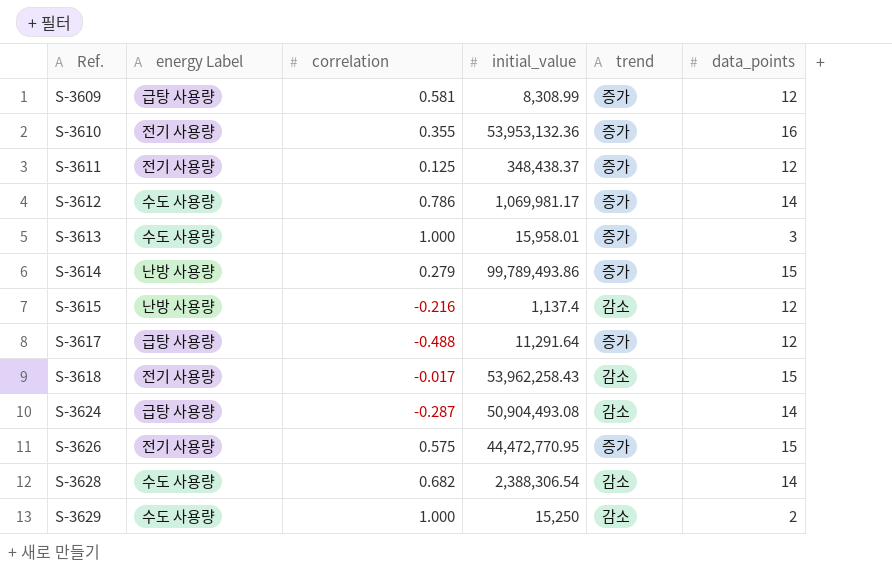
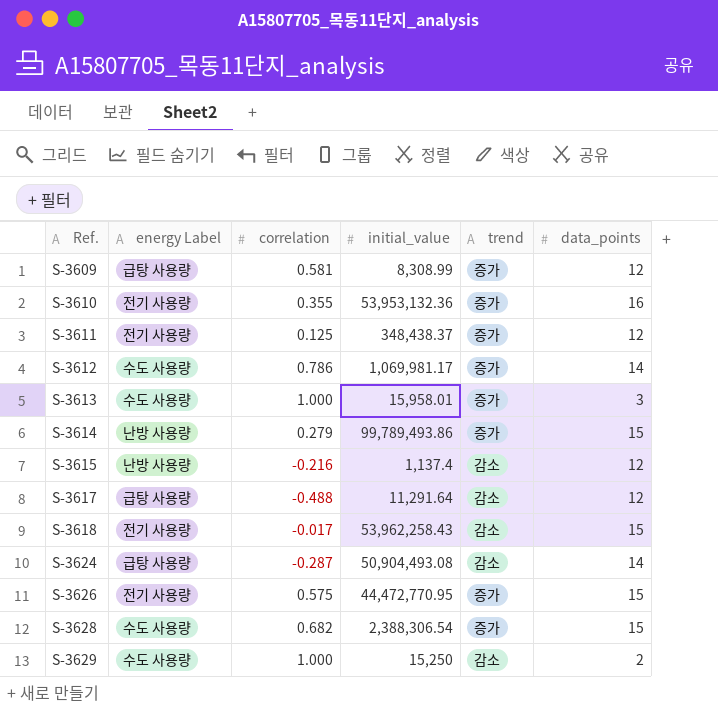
S-3617 | trend: 증가 -> 감소
S-3628 | trend: 감소 -> 증가
S-3628 | data_points: 14 -> 15

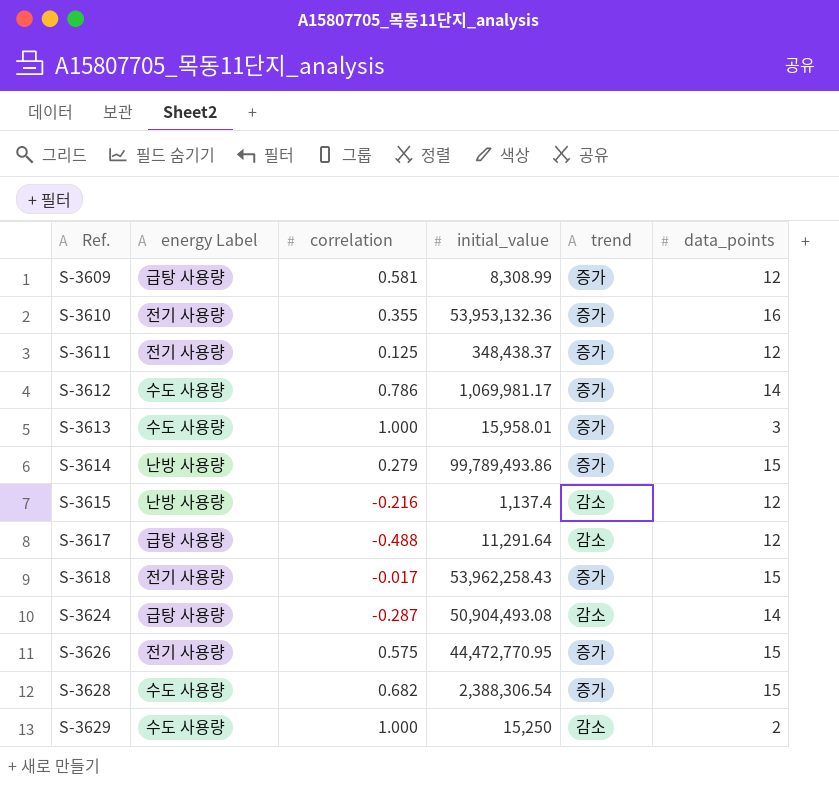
S-3618 | trend: 감소 -> 증가

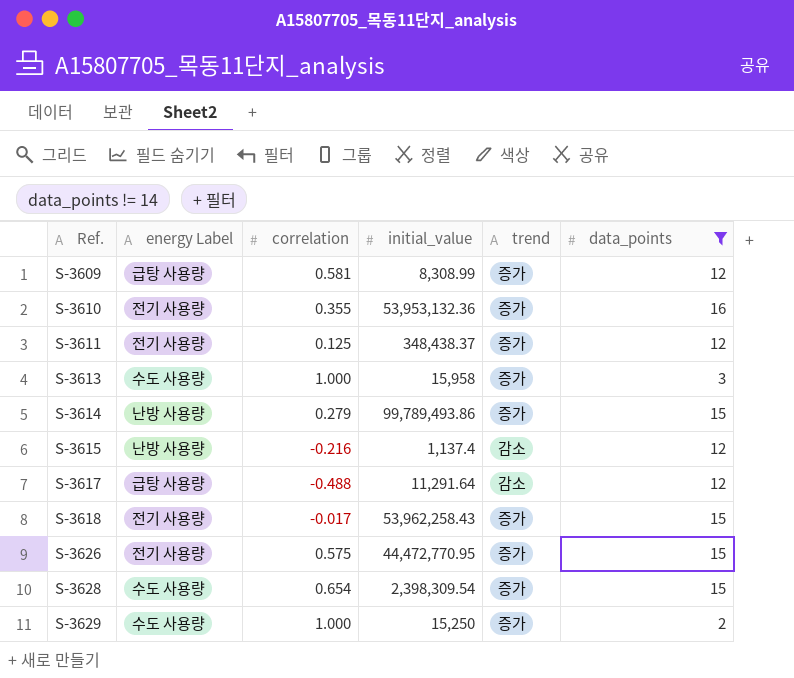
filter: none -> data_points != 14
S-3613 | initial_value: 15,958.01 -> 15,958
S-3628 | correlation: 0.682 -> 0.654
S-3628 | initial_value: 2,388,306.54 -> 2,398,309.54
S-3629 | trend: 감소 -> 증가

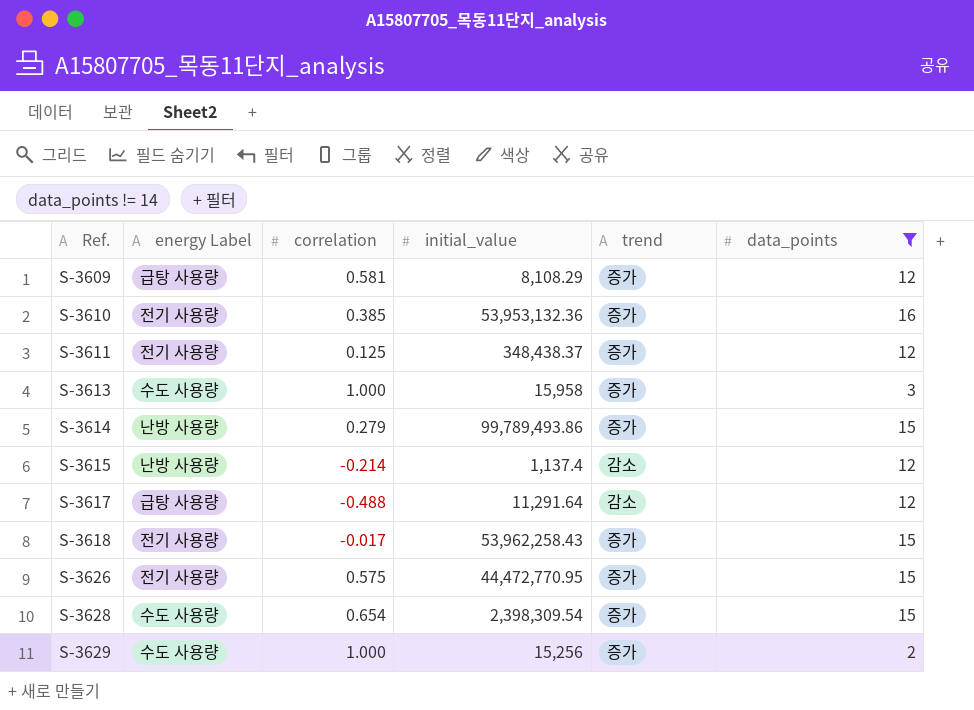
S-3609 | initial_value: 8,308.99 -> 8,108.29
S-3610 | correlation: 0.355 -> 0.385
S-3615 | correlation: -0.216 -> -0.214
S-3629 | initial_value: 15,250 -> 15,256

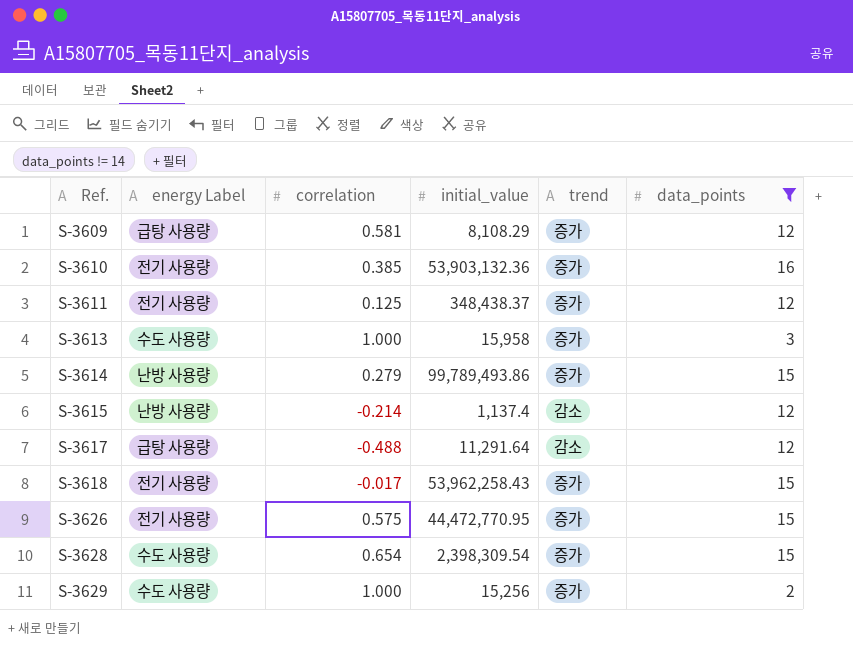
S-3610 | initial_value: 53,953,132.36 -> 53,903,132.36

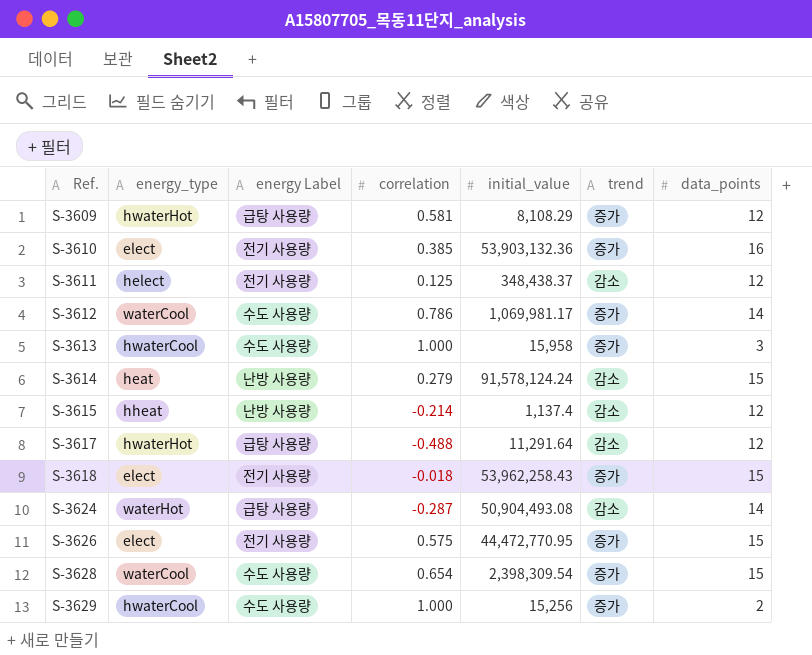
filter: data_points != 14 -> none
column energy_type | position: none -> 2
S-3611 | trend: 증가 -> 감소
S-3614 | initial_value: 99,789,493.86 -> 91,578,124.24
S-3614 | trend: 증가 -> 감소
S-3618 | correlation: -0.017 -> -0.018

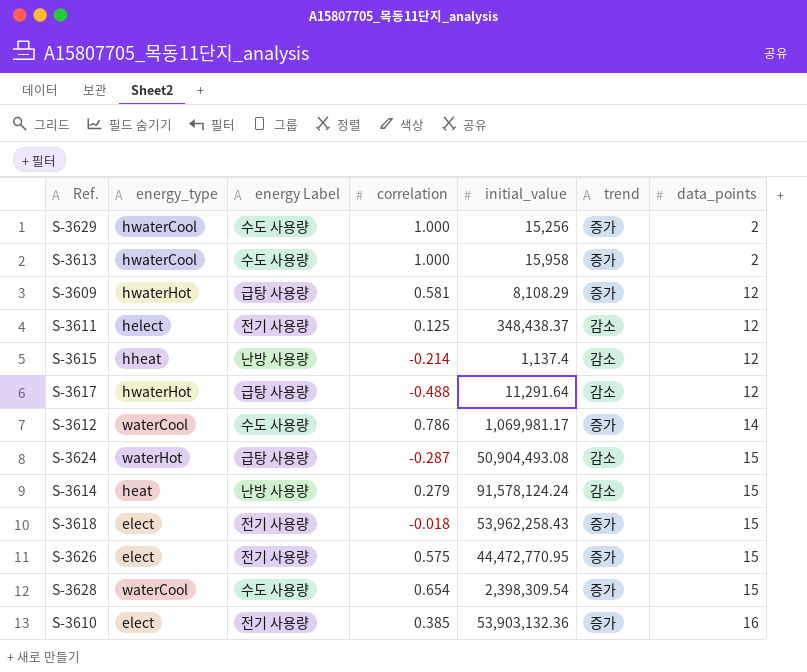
row order: Ref. ascending -> data_points ascending
S-3613 | data_points: 3 -> 2
S-3624 | data_points: 14 -> 15

